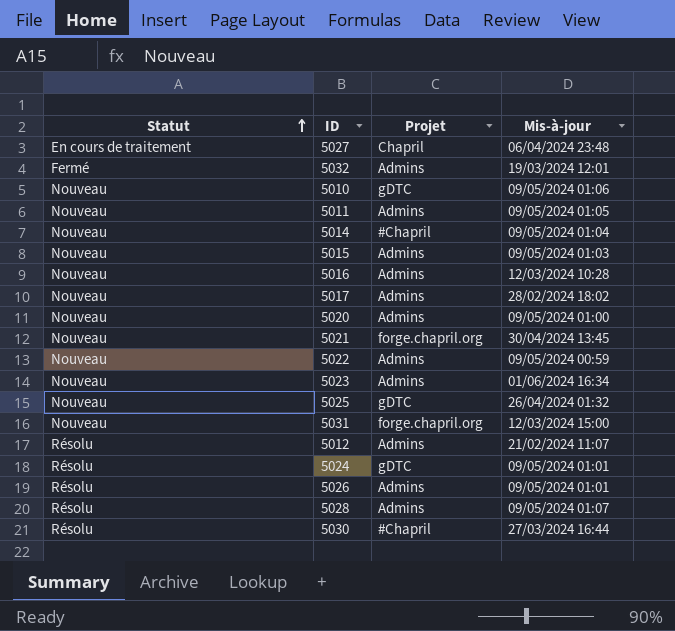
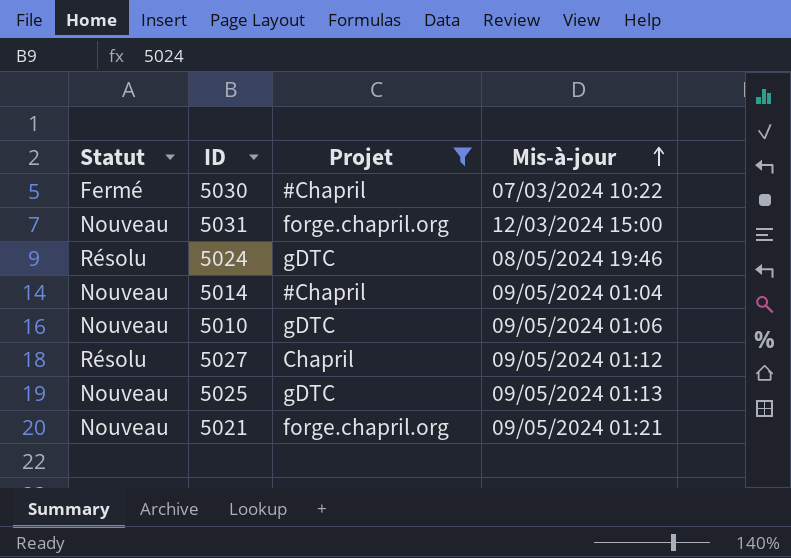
filter: none -> Projet != Admins
row order: Statut ascending -> Mis-à-jour ascending
5030 | Statut: Résolu -> Fermé
5030 | Mis-à-jour: 27/03/2024 16:44 -> 07/03/2024 10:22
5024 | Mis-à-jour: 09/05/2024 01:01 -> 08/05/2024 19:46
5027 | Statut: En cours de traitement -> Résolu
5027 | Mis-à-jour: 06/04/2024 23:48 -> 09/05/2024 01:12
5025 | Mis-à-jour: 26/04/2024 01:32 -> 09/05/2024 01:13
5021 | Mis-à-jour: 30/04/2024 13:45 -> 09/05/2024 01:21

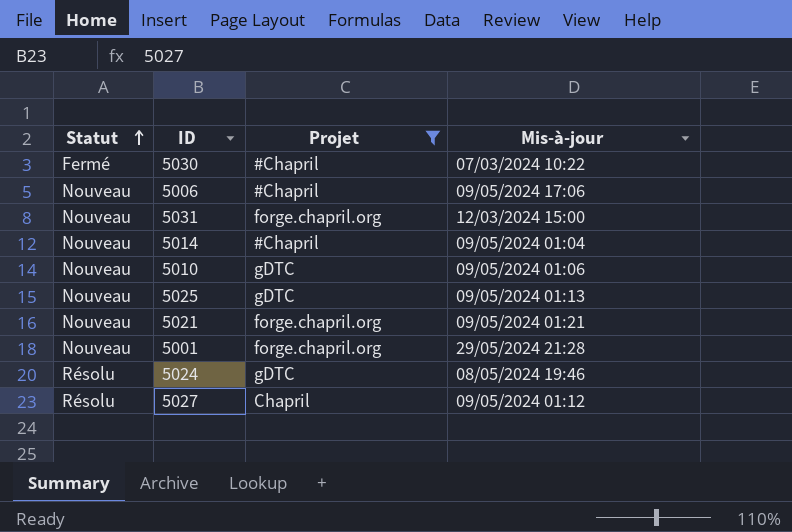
row order: Mis-à-jour ascending -> Statut ascending
row 5006: none -> Nouveau | #Chapril | 09/05/2024 17:06
row 5001: none -> Nouveau | forge.chapril.org | 29/05/2024 21:28

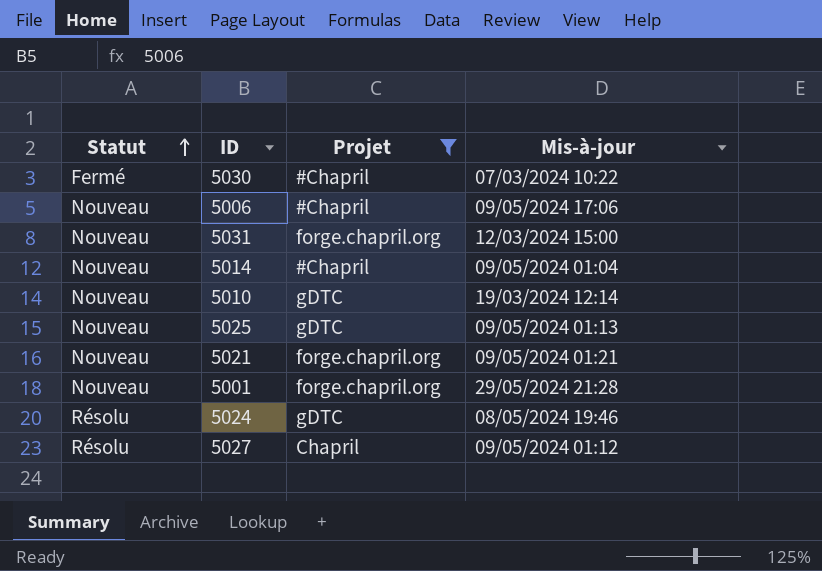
5010 | Mis-à-jour: 09/05/2024 01:06 -> 19/03/2024 12:14

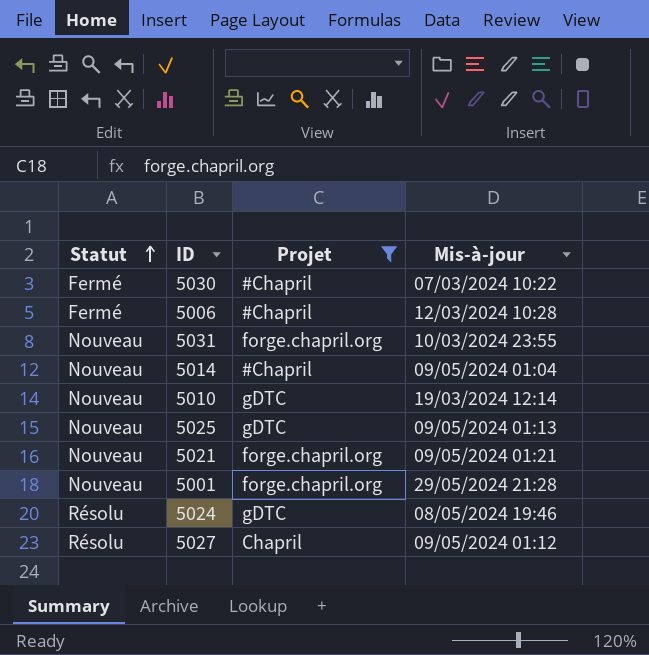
5006 | Statut: Nouveau -> Fermé
5006 | Mis-à-jour: 09/05/2024 17:06 -> 12/03/2024 10:28
5031 | Mis-à-jour: 12/03/2024 15:00 -> 10/03/2024 23:55

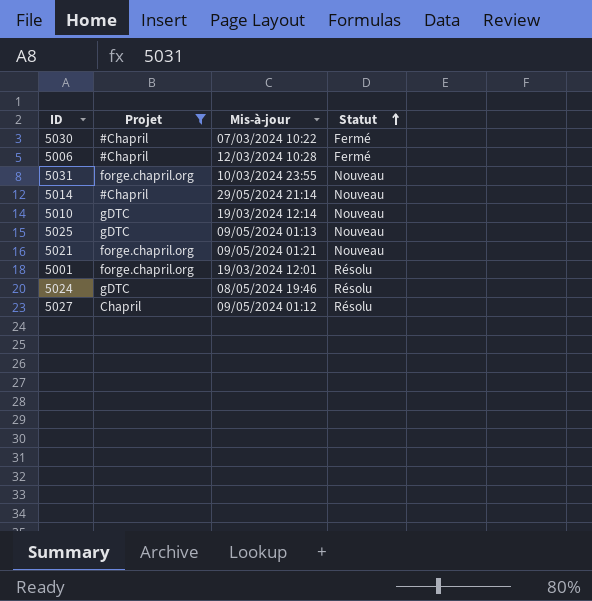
column Statut | position: 1 -> 4
5014 | Mis-à-jour: 09/05/2024 01:04 -> 29/05/2024 21:14
5001 | Mis-à-jour: 29/05/2024 21:28 -> 19/03/2024 12:01
5001 | Statut: Nouveau -> Résolu

